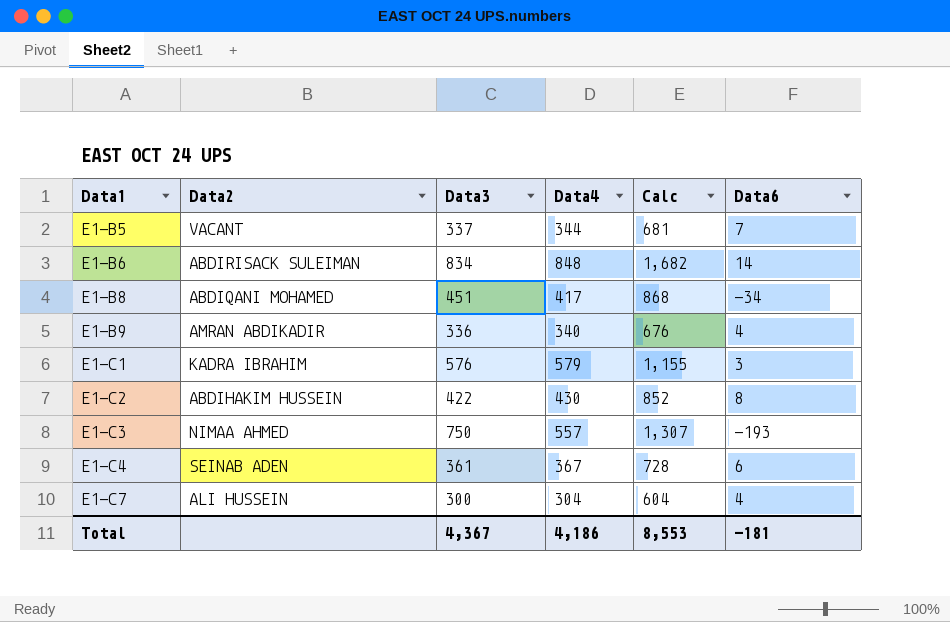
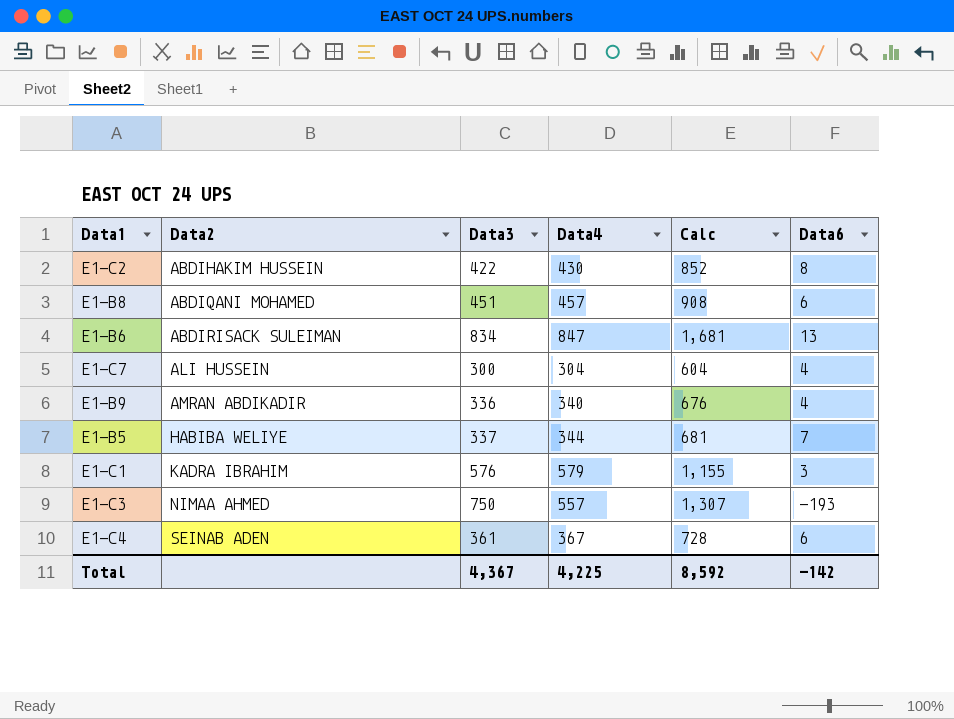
row order: Data1 ascending -> Data2 ascending
E1-B8 | Data4: 417 -> 457
E1-B8 | Calc: 868 -> 908
E1-B8 | Data6: -34 -> 6
E1-B6 | Data4: 848 -> 847
E1-B6 | Calc: 1,682 -> 1,681
E1-B6 | Data6: 14 -> 13
E1-B5 | Data2: VACANT -> HABIBA WELIYE
Total | Data4: 4,186 -> 4,225
Total | Calc: 8,553 -> 8,592
Total | Data6: -181 -> -142

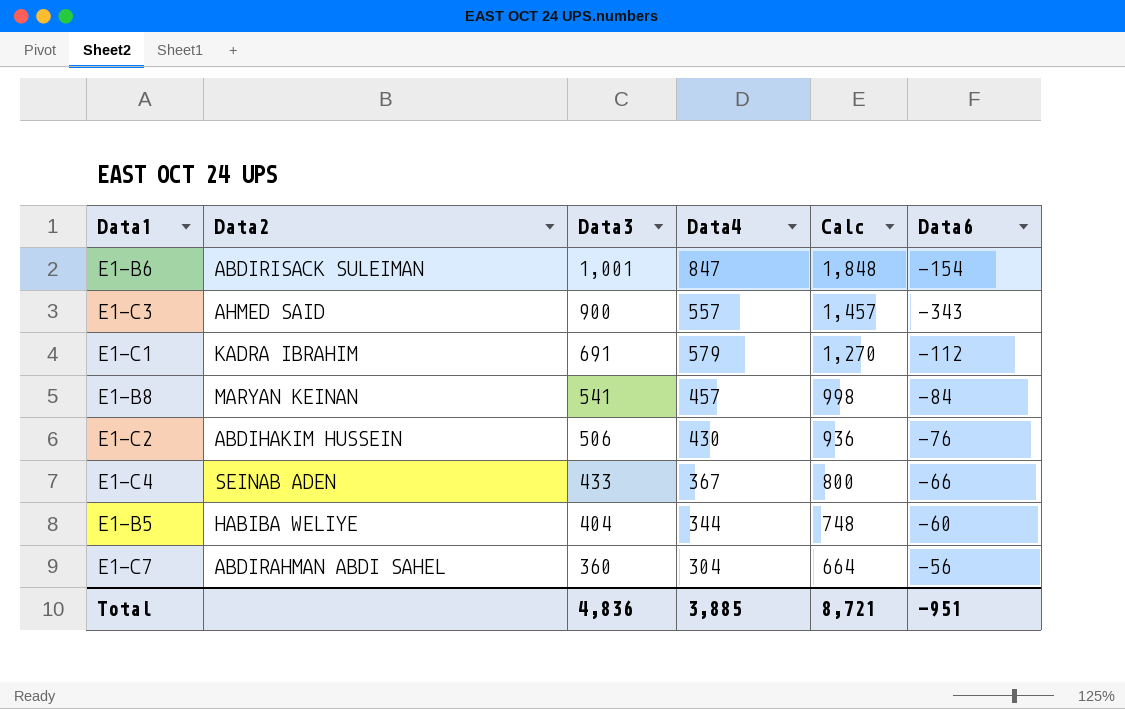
row order: Data2 ascending -> Data3 descending
row E1-B9: AMRAN ABDIKADIR | 336 | 340 | 676 | 4 -> none
E1-B6 | Data3: 834 -> 1,001
E1-B6 | Calc: 1,681 -> 1,848
E1-B6 | Data6: 13 -> -154
E1-C3 | Data2: NIMAA AHMED -> AHMED SAID
E1-C3 | Data3: 750 -> 900
E1-C3 | Calc: 1,307 -> 1,457
E1-C3 | Data6: -193 -> -343
E1-C1 | Data3: 576 -> 691
E1-C1 | Calc: 1,155 -> 1,270
E1-C1 | Data6: 3 -> -112
E1-B8 | Data2: ABDIQANI MOHAMED -> MARYAN KEINAN
E1-B8 | Data3: 451 -> 541
E1-B8 | Calc: 908 -> 998
E1-B8 | Data6: 6 -> -84
E1-C2 | Data3: 422 -> 506
E1-C2 | Calc: 852 -> 936
E1-C2 | Data6: 8 -> -76
E1-C4 | Data3: 361 -> 433
E1-C4 | Calc: 728 -> 800
E1-C4 | Data6: 6 -> -66
E1-B5 | Data3: 337 -> 404
E1-B5 | Calc: 681 -> 748
E1-B5 | Data6: 7 -> -60
E1-C7 | Data2: ALI HUSSEIN -> ABDIRAHMAN ABDI SAHEL
E1-C7 | Data3: 300 -> 360
E1-C7 | Calc: 604 -> 664
E1-C7 | Data6: 4 -> -56
Total | Data3: 4,367 -> 4,836
Total | Data4: 4,225 -> 3,885
Total | Calc: 8,592 -> 8,721
Total | Data6: -142 -> -951

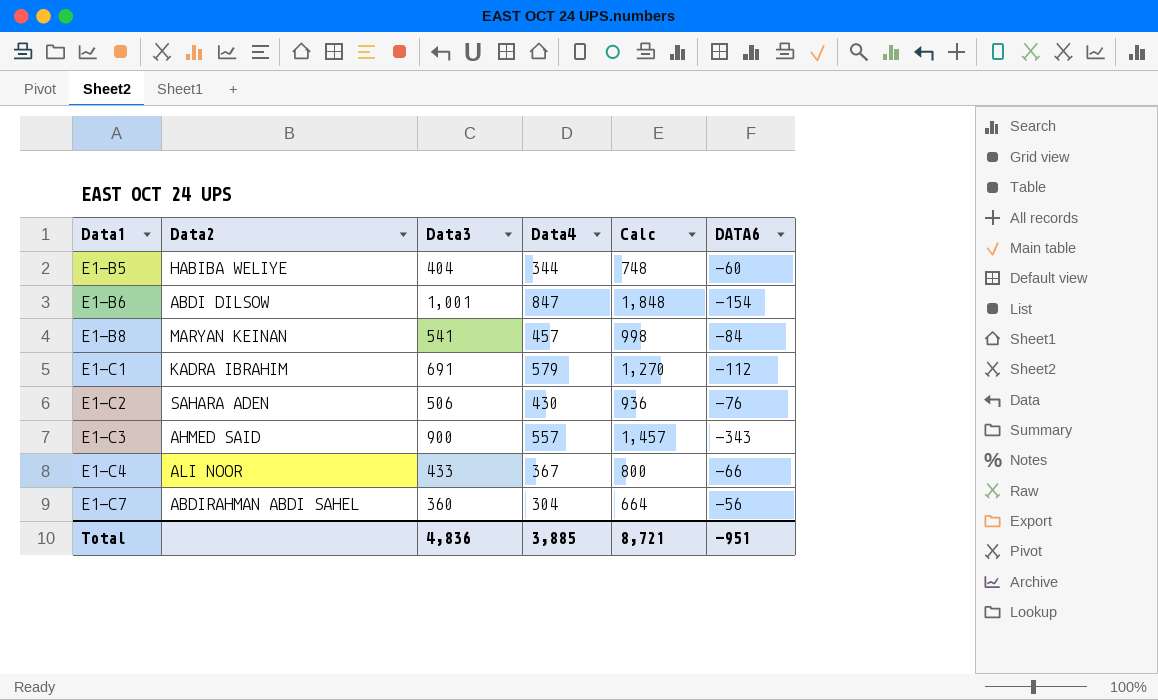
row order: Data3 descending -> Data1 ascending
column name: Data6 -> DATA6
E1-B6 | Data2: ABDIRISACK SULEIMAN -> ABDI DILSOW
E1-C2 | Data2: ABDIHAKIM HUSSEIN -> SAHARA ADEN
E1-C4 | Data2: SEINAB ADEN -> ALI NOOR

